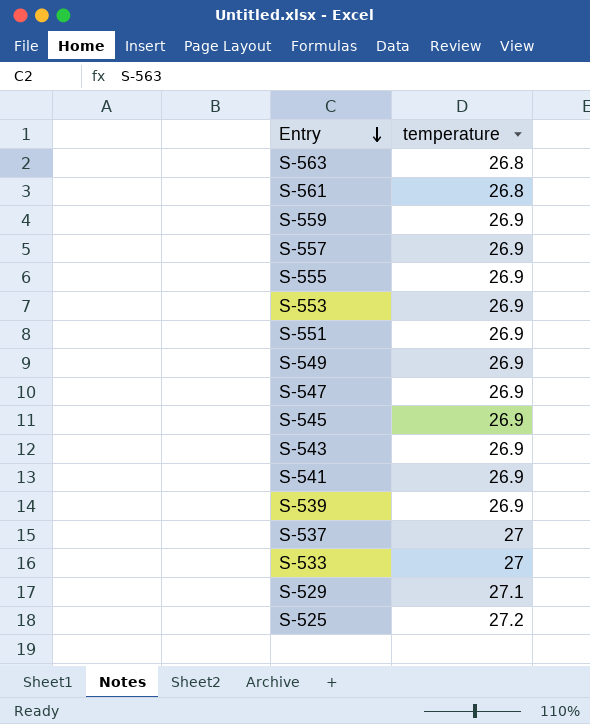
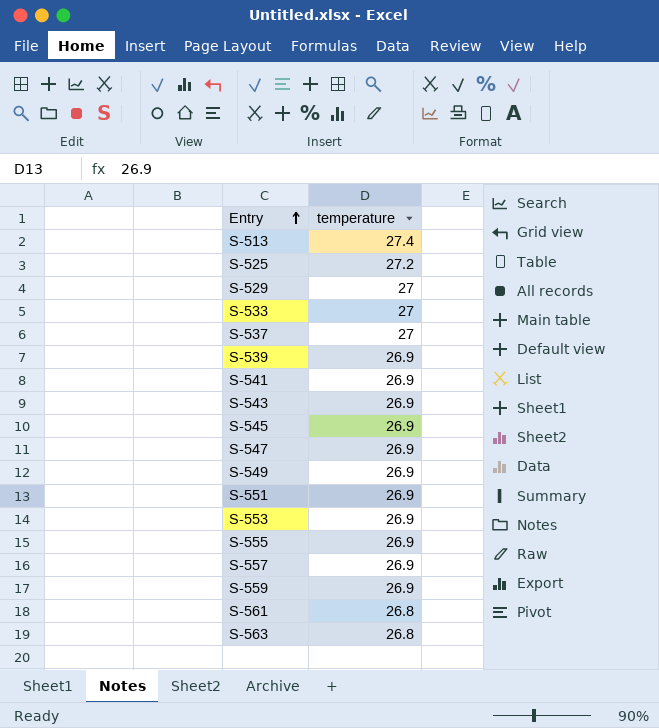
row order: Entry descending -> Entry ascending
row S-513: none -> 27.4
S-529 | temperature: 27.1 -> 27

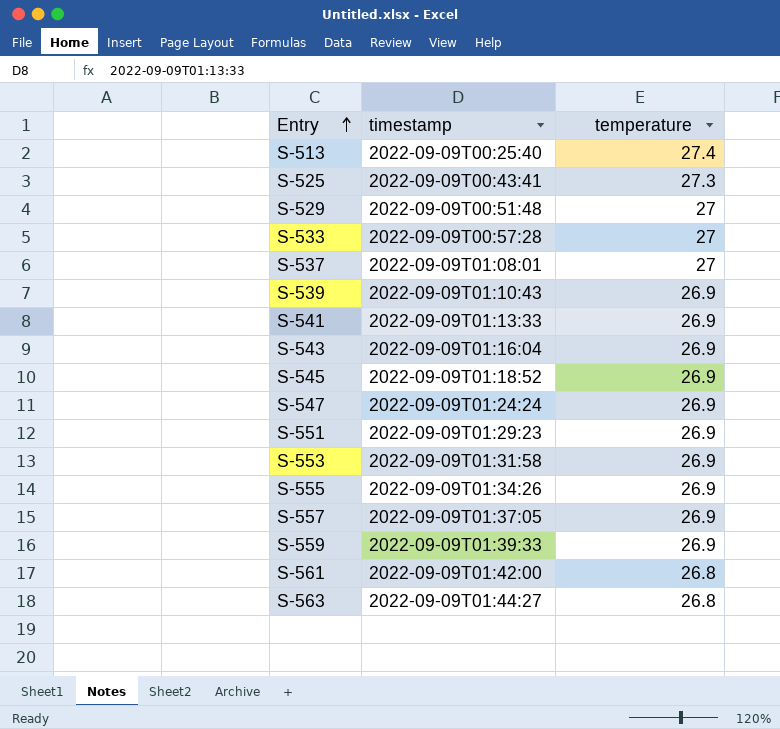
column timestamp | position: none -> 2
row S-549: 26.9 -> none
S-525 | temperature: 27.2 -> 27.3

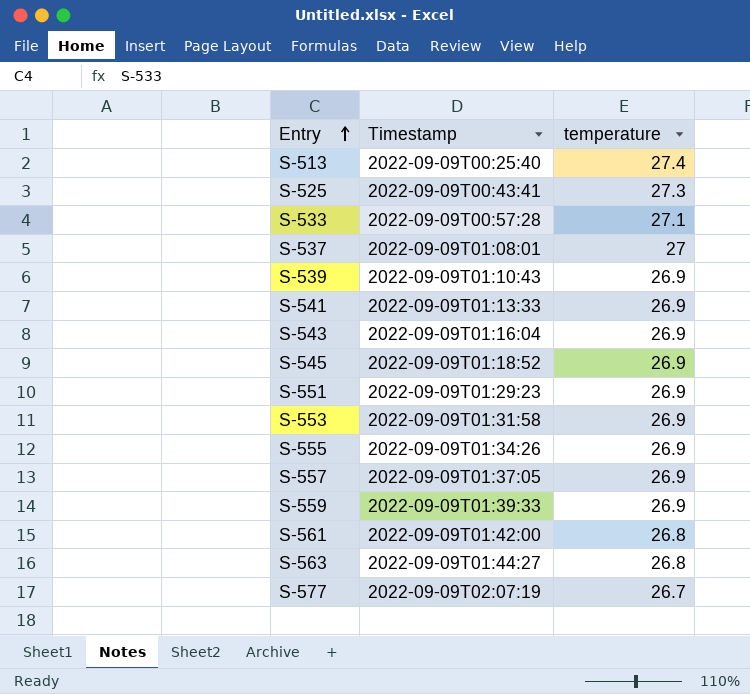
column name: timestamp -> Timestamp
row S-529: 2022-09-09T00:51:48 | 27 -> none
row S-547: 2022-09-09T01:24:24 | 26.9 -> none
S-533 | temperature: 27 -> 27.1
row S-577: none -> 2022-09-09T02:07:19 | 26.7

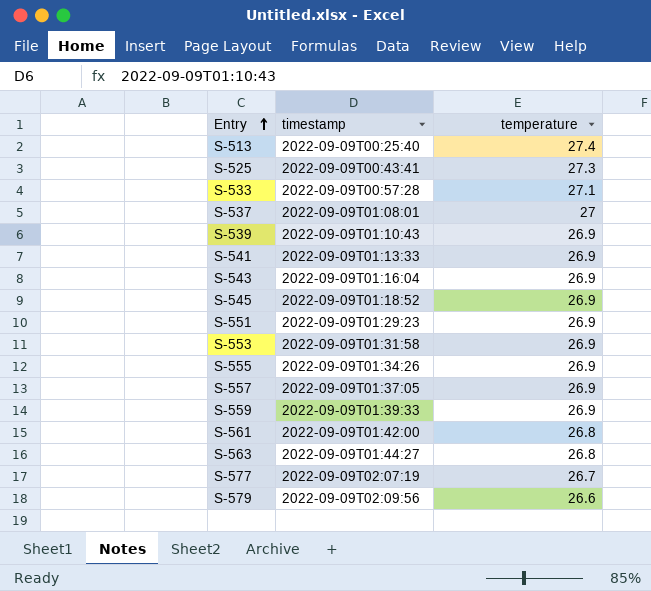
column name: Timestamp -> timestamp
row S-579: none -> 2022-09-09T02:09:56 | 26.6

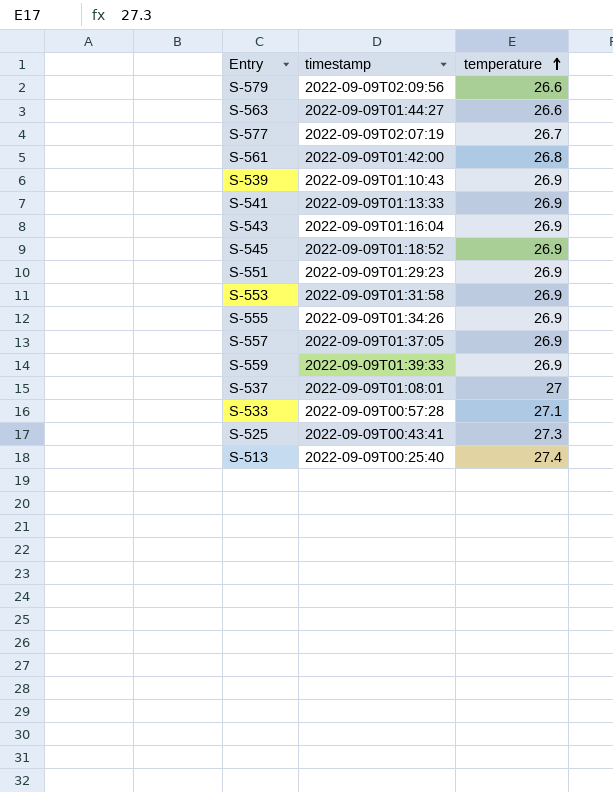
row order: Entry ascending -> temperature ascending
S-563 | temperature: 26.8 -> 26.6

